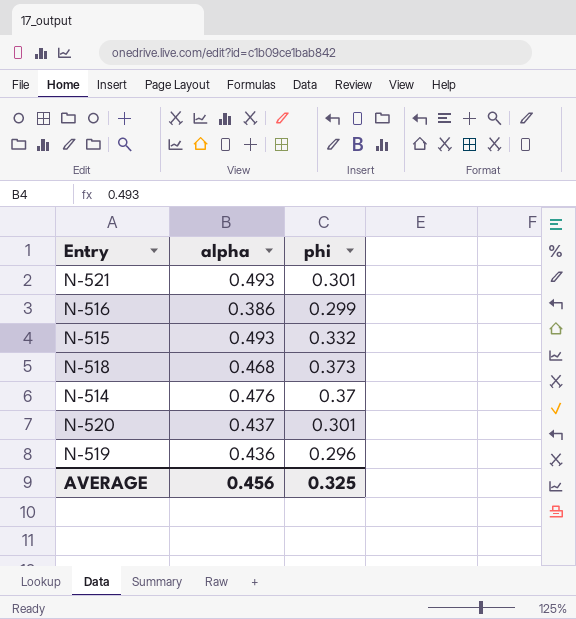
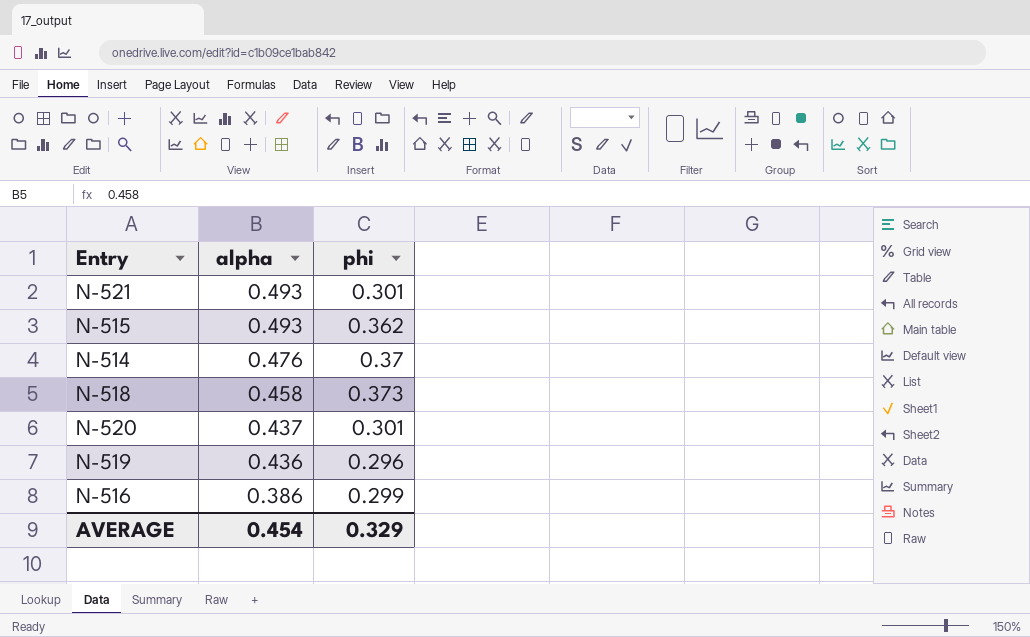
row order: none -> alpha descending
N-515 | phi: 0.332 -> 0.362
N-518 | alpha: 0.468 -> 0.458
AVERAGE | alpha: 0.456 -> 0.454
AVERAGE | phi: 0.325 -> 0.329

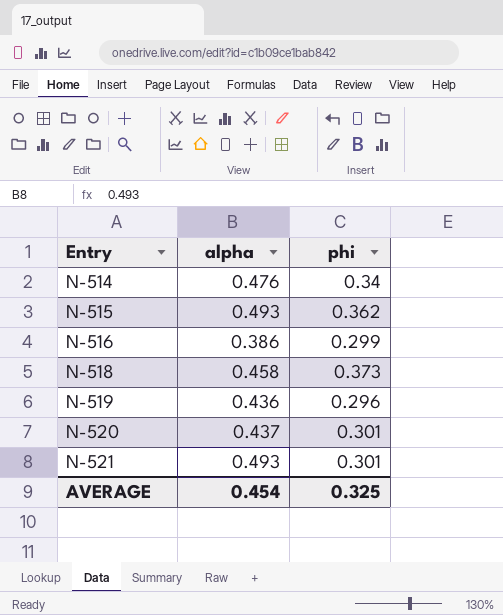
row order: alpha descending -> Entry ascending
N-514 | phi: 0.37 -> 0.34
AVERAGE | phi: 0.329 -> 0.325

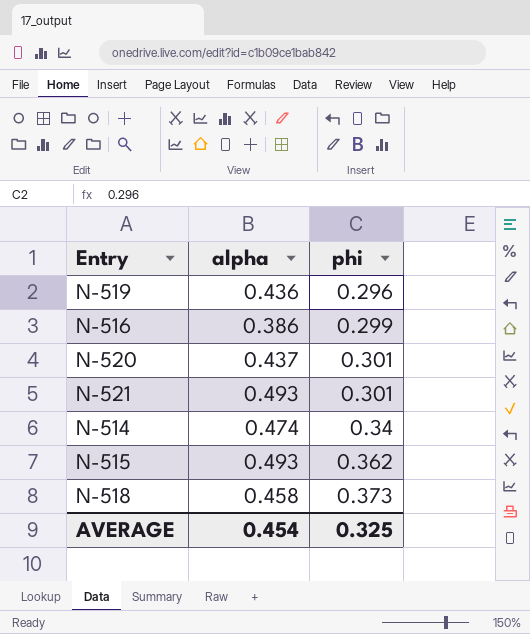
row order: Entry ascending -> phi ascending
N-514 | alpha: 0.476 -> 0.474

